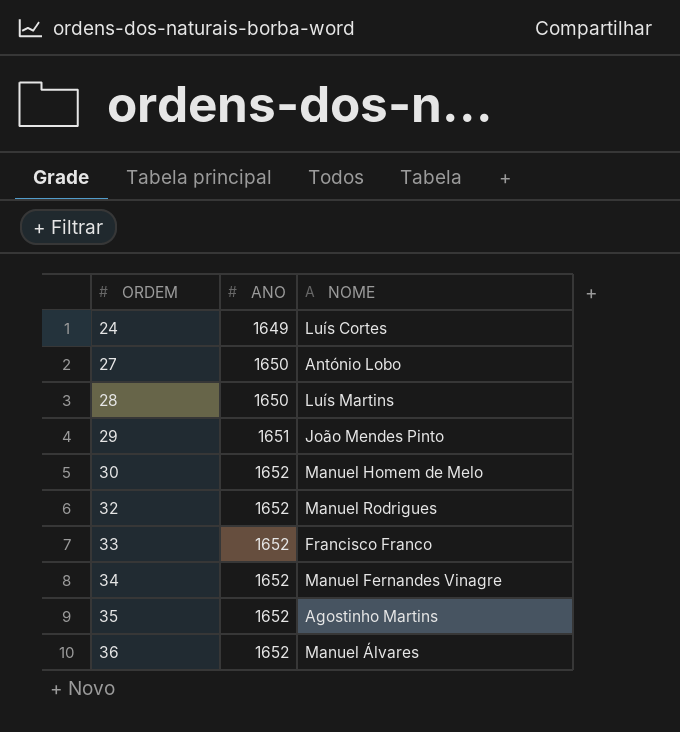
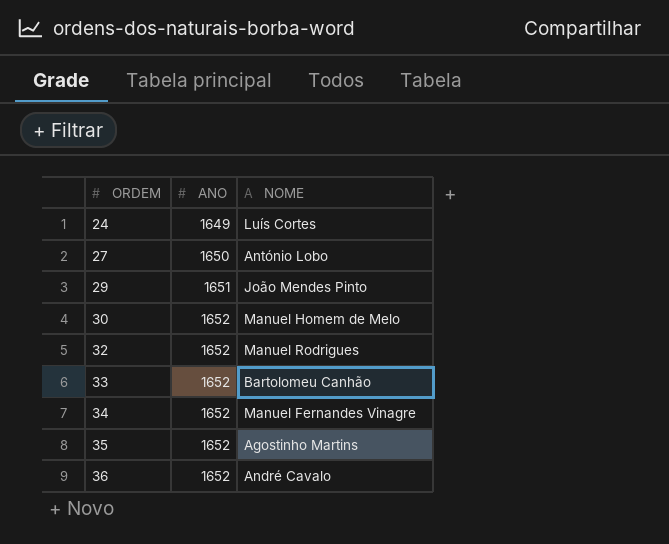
row 28: 1650 | Luís Martins -> none
33 | NOME: Francisco Franco -> Bartolomeu Canhão
36 | NOME: Manuel Álvares -> André Cavalo

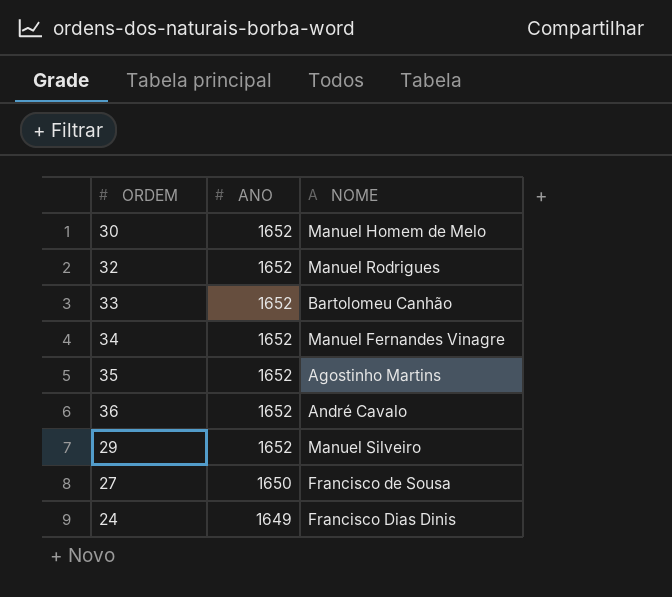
row order: ORDEM ascending -> ANO descending
29 | ANO: 1651 -> 1652
29 | NOME: João Mendes Pinto -> Manuel Silveiro
27 | NOME: António Lobo -> Francisco de Sousa
24 | NOME: Luís Cortes -> Francisco Dias Dinis

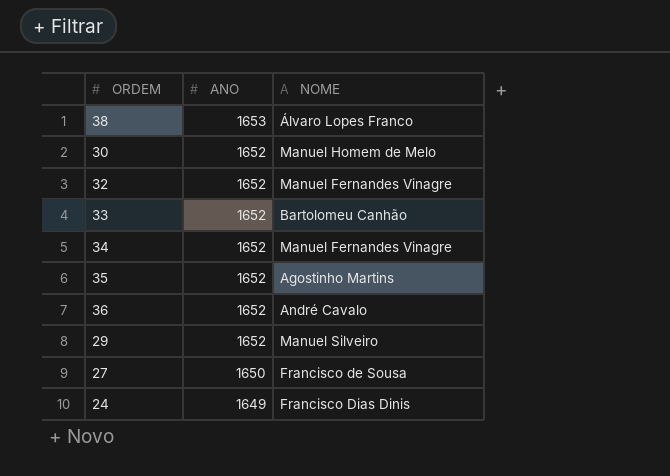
row 38: none -> 1653 | Álvaro Lopes Franco
32 | NOME: Manuel Rodrigues -> Manuel Fernandes Vinagre

